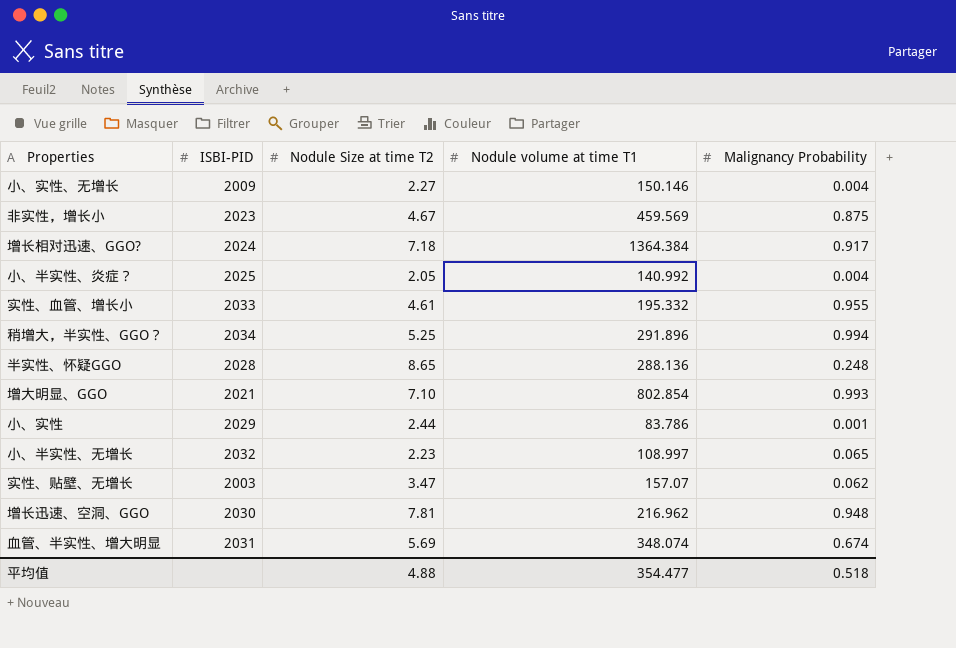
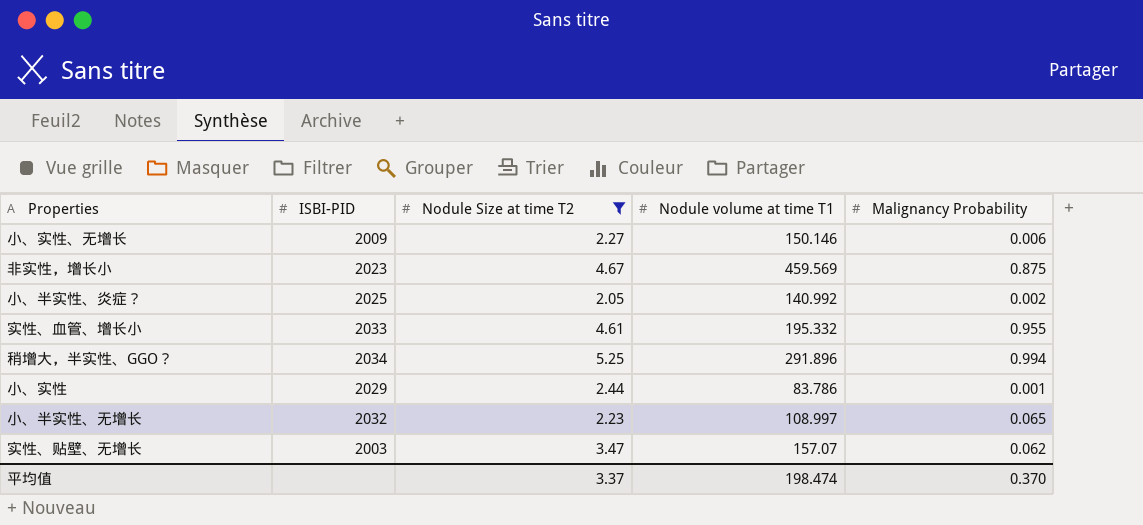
filter: none -> Nodule Size at time T2 <= 5.25
小、实性、无增长 | Malignancy Probability: 0.004 -> 0.006
小、半实性、炎症？ | Malignancy Probability: 0.004 -> 0.002
平均值 | Nodule Size at time T2: 4.88 -> 3.37
平均值 | Nodule volume at time T1: 354.477 -> 198.474
平均值 | Malignancy Probability: 0.518 -> 0.370

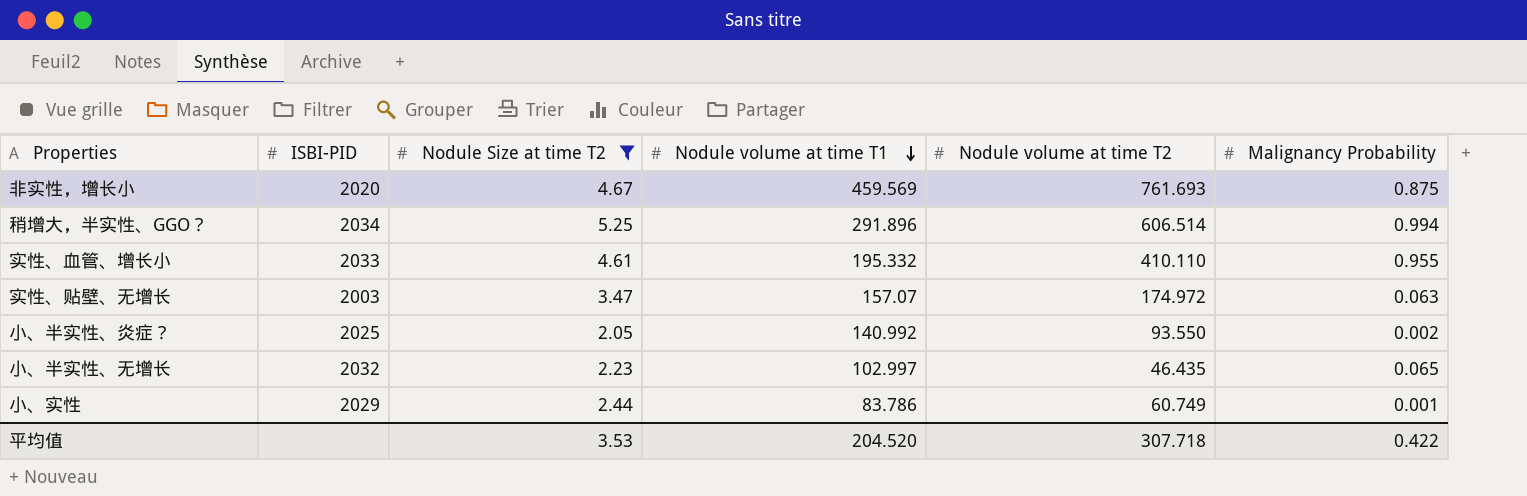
row order: none -> Nodule volume at time T1 descending
column Nodule volume at time T2 | position: none -> 5
row 小、实性、无增长: 2009 | 2.27 | 150.146 | 0.006 -> none
非实性，增长小 | ISBI-PID: 2023 -> 2020
实性、贴壁、无增长 | Malignancy Probability: 0.062 -> 0.063
小、半实性、无增长 | Nodule volume at time T1: 108.997 -> 102.997
平均值 | Nodule Size at time T2: 3.37 -> 3.53
平均值 | Nodule volume at time T1: 198.474 -> 204.520
平均值 | Malignancy Probability: 0.370 -> 0.422

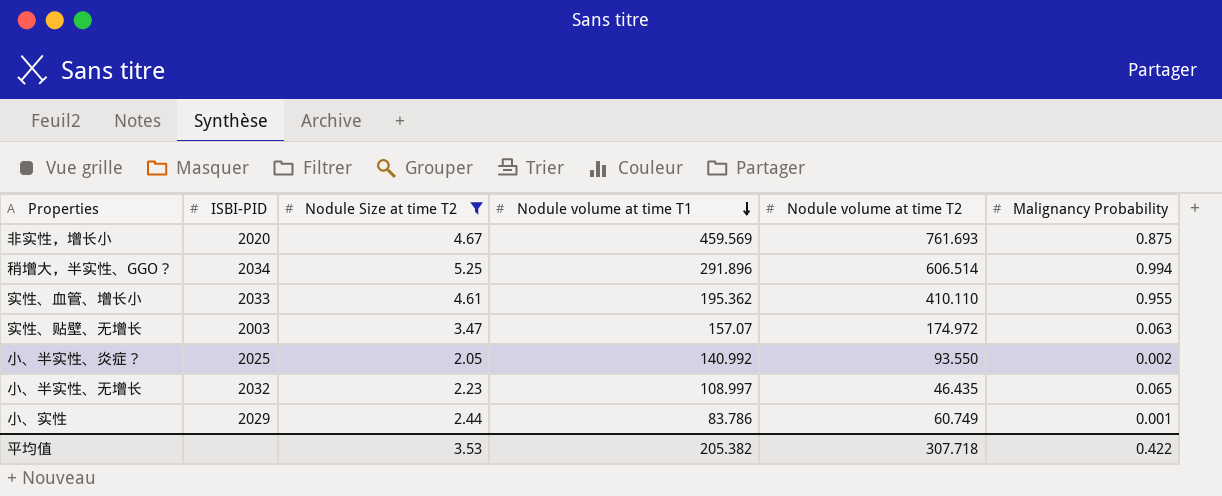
实性、血管、增长小 | Nodule volume at time T1: 195.332 -> 195.362
小、半实性、无增长 | Nodule volume at time T1: 102.997 -> 108.997
平均值 | Nodule volume at time T1: 204.520 -> 205.382

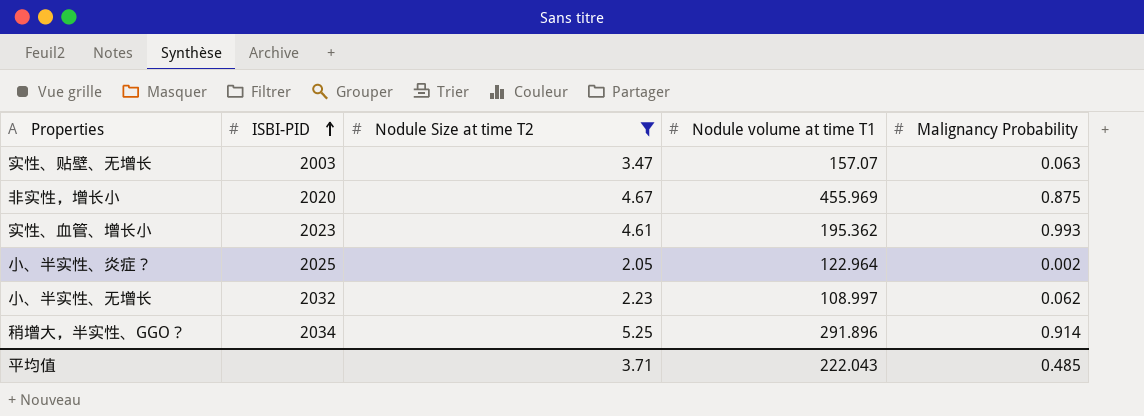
row order: Nodule volume at time T1 descending -> ISBI-PID ascending
column Nodule volume at time T2 | position: 5 -> none
row 小、实性: 2029 | 2.44 | 83.786 | 60.749 | 0.001 -> none
非实性，增长小 | Nodule volume at time T1: 459.569 -> 455.969
实性、血管、增长小 | ISBI-PID: 2033 -> 2023
实性、血管、增长小 | Malignancy Probability: 0.955 -> 0.993
小、半实性、炎症？ | Nodule volume at time T1: 140.992 -> 122.964
小、半实性、无增长 | Malignancy Probability: 0.065 -> 0.062
稍增大，半实性、GGO？ | Malignancy Probability: 0.994 -> 0.914
平均值 | Nodule Size at time T2: 3.53 -> 3.71
平均值 | Nodule volume at time T1: 205.382 -> 222.043
平均值 | Malignancy Probability: 0.422 -> 0.485

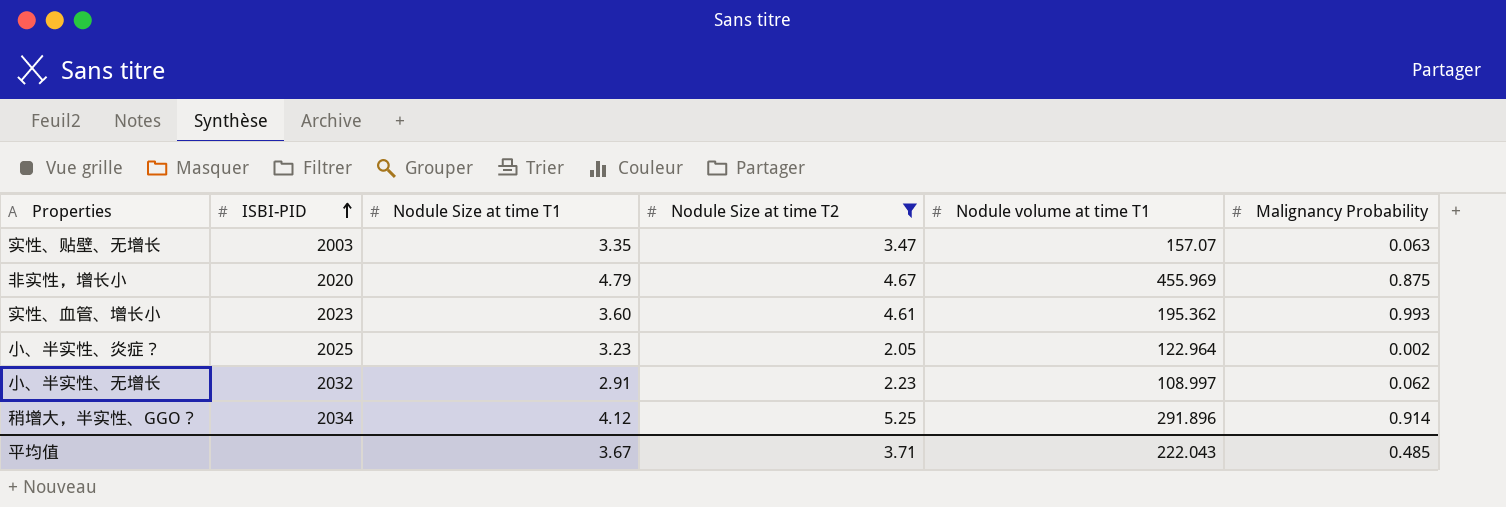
column Nodule Size at time T1 | position: none -> 3

